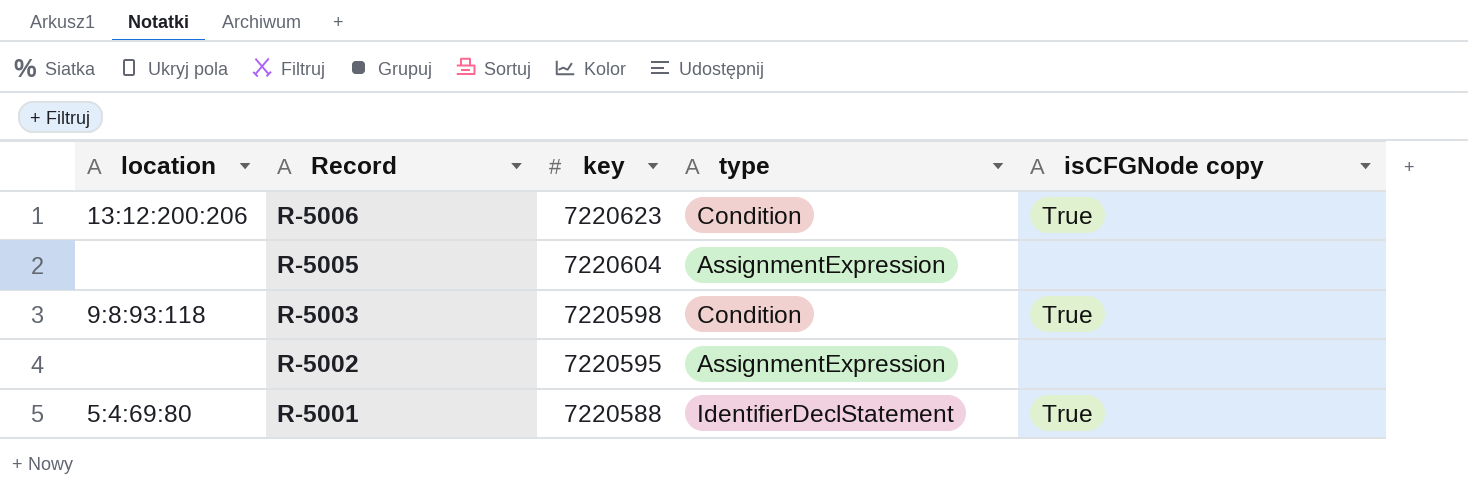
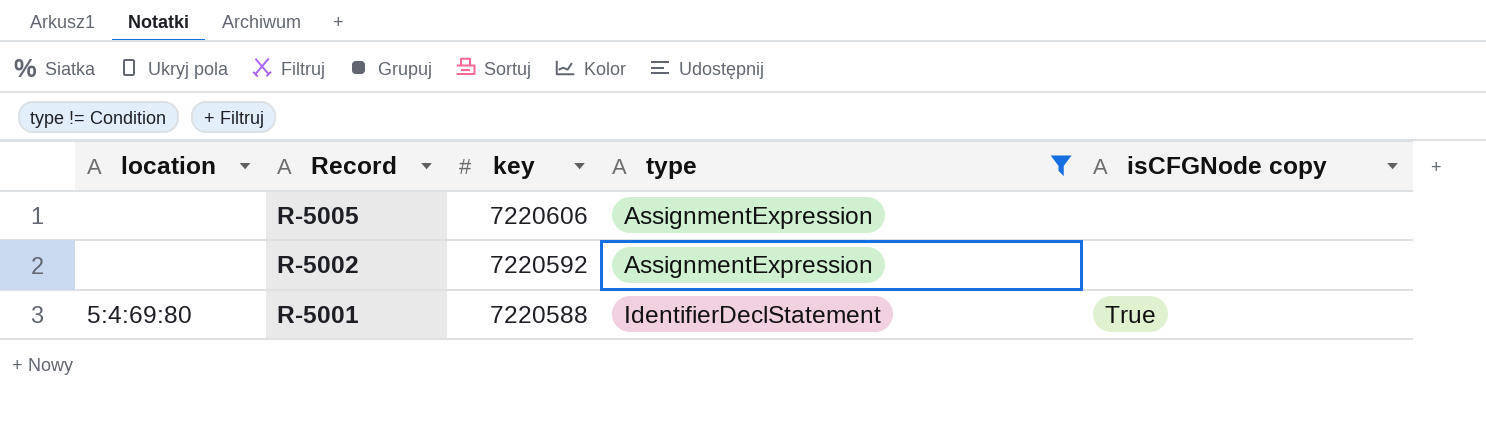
filter: none -> type != Condition
R-5005 | key: 7220604 -> 7220606
R-5002 | key: 7220595 -> 7220592

